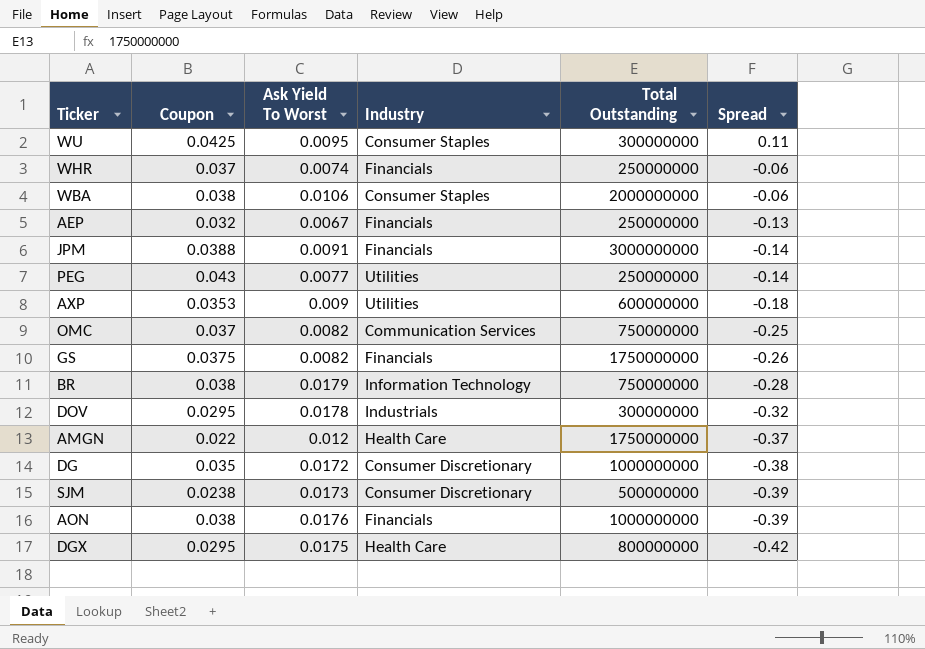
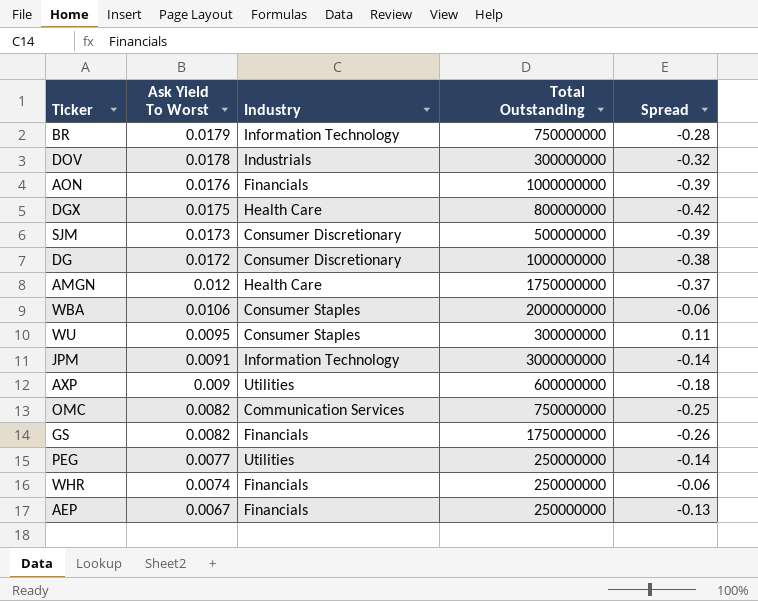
row order: Spread descending -> Ask Yield To Worst descending
column Coupon | position: 2 -> none
JPM | Industry: Financials -> Information Technology

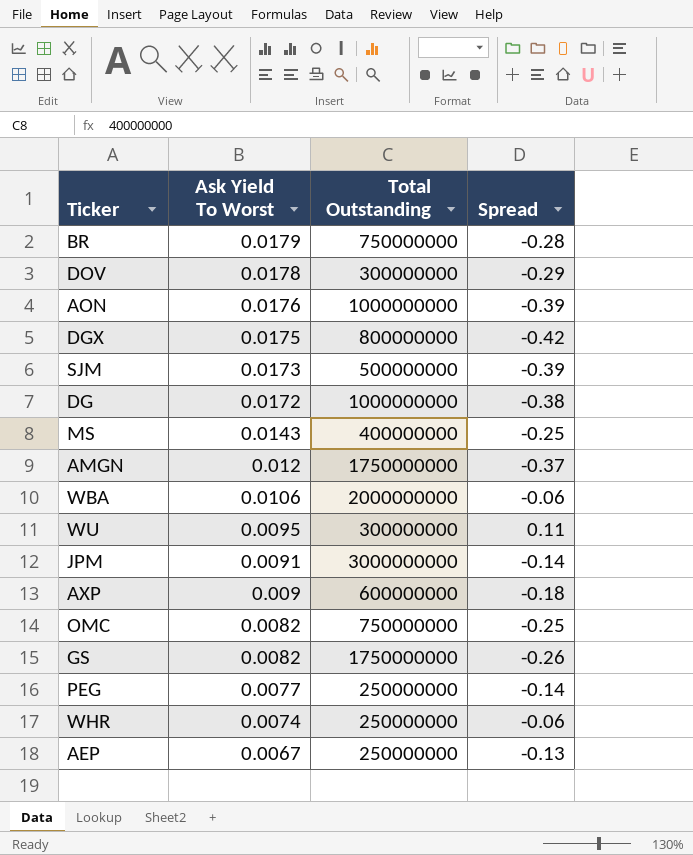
column Industry | position: 3 -> none
DOV | Spread: -0.32 -> -0.29
row MS: none -> 0.0143 | 400000000 | -0.25

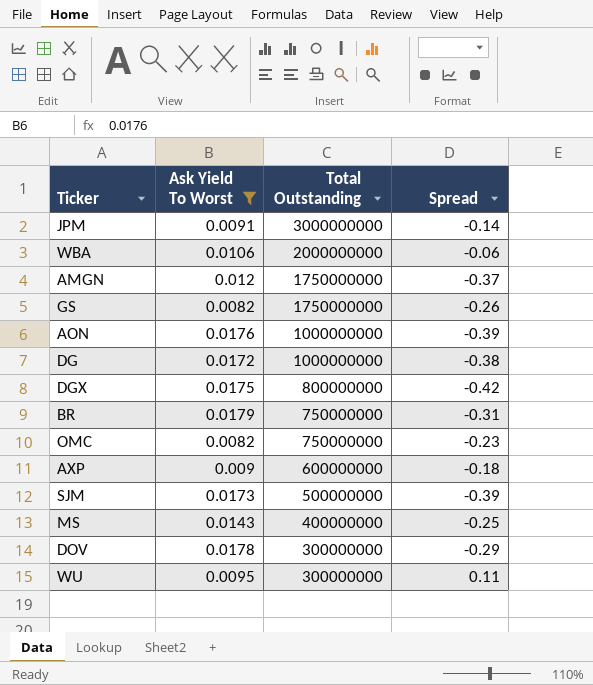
filter: none -> Ask Yield To Worst >= 0.0082
row order: Ask Yield To Worst descending -> Total Outstanding descending
BR | Spread: -0.28 -> -0.31
OMC | Spread: -0.25 -> -0.23

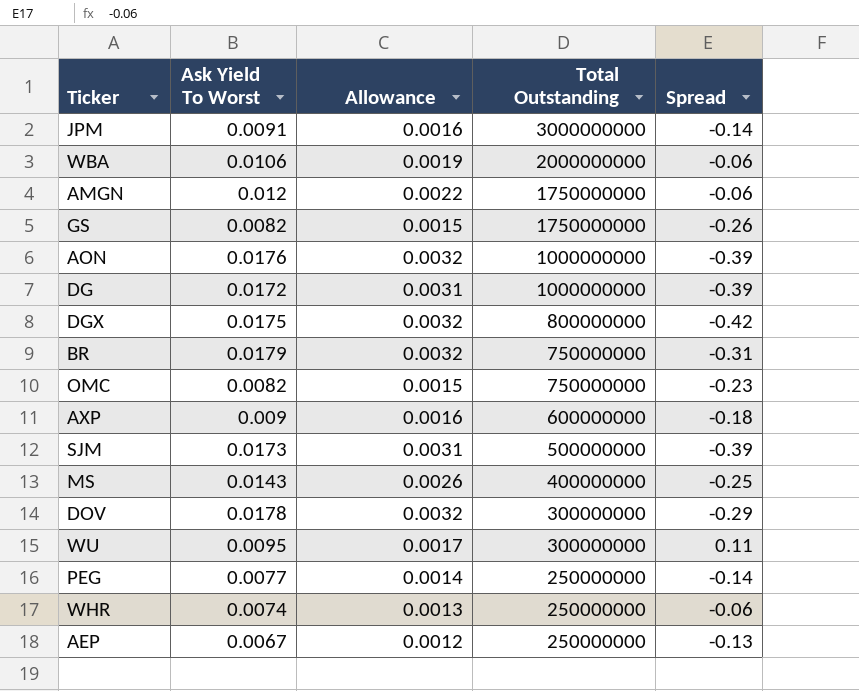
filter: Ask Yield To Worst >= 0.0082 -> none
column Allowance | formula: none -> [Ask Yield To Worst] * 0.18
AMGN | Spread: -0.37 -> -0.06
DG | Spread: -0.38 -> -0.39

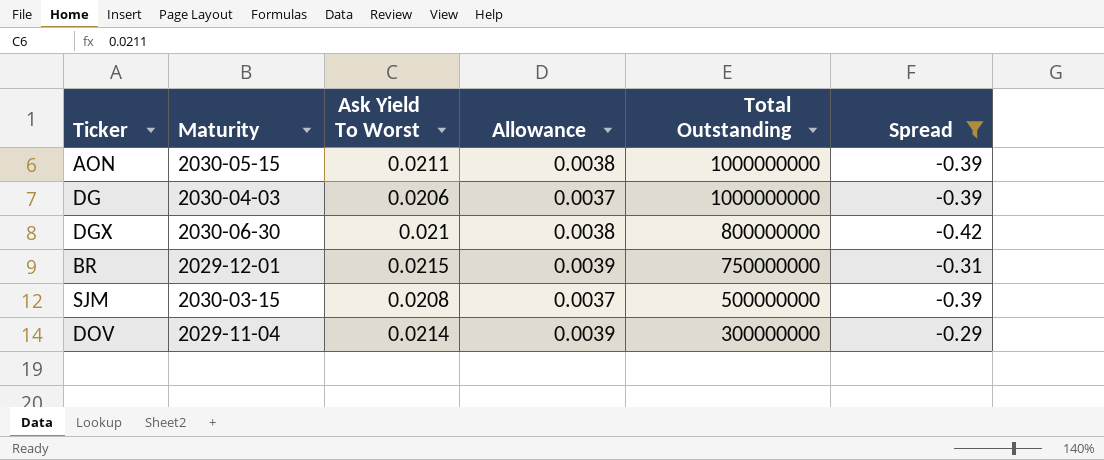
filter: none -> Spread <= -0.29
column Maturity | position: none -> 2
AON | Ask Yield To Worst: 0.0176 -> 0.0211
AON | Allowance: 0.0032 -> 0.0038
DG | Ask Yield To Worst: 0.0172 -> 0.0206
DG | Allowance: 0.0031 -> 0.0037
DGX | Ask Yield To Worst: 0.0175 -> 0.021
DGX | Allowance: 0.0032 -> 0.0038
BR | Ask Yield To Worst: 0.0179 -> 0.0215
BR | Allowance: 0.0032 -> 0.0039
SJM | Ask Yield To Worst: 0.0173 -> 0.0208
SJM | Allowance: 0.0031 -> 0.0037
DOV | Ask Yield To Worst: 0.0178 -> 0.0214
DOV | Allowance: 0.0032 -> 0.0039

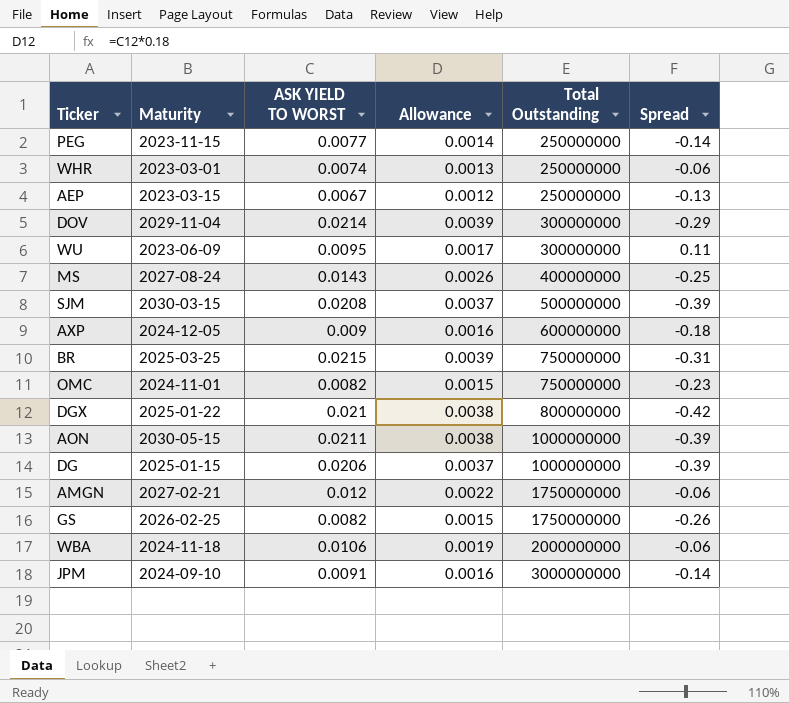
filter: Spread <= -0.29 -> none
row order: Total Outstanding descending -> Total Outstanding ascending
column name: Ask Yield To Worst -> ASK YIELD TO WORST
BR | Maturity: 2029-12-01 -> 2025-03-25
DGX | Maturity: 2030-06-30 -> 2025-01-22
DG | Maturity: 2030-04-03 -> 2025-01-15

